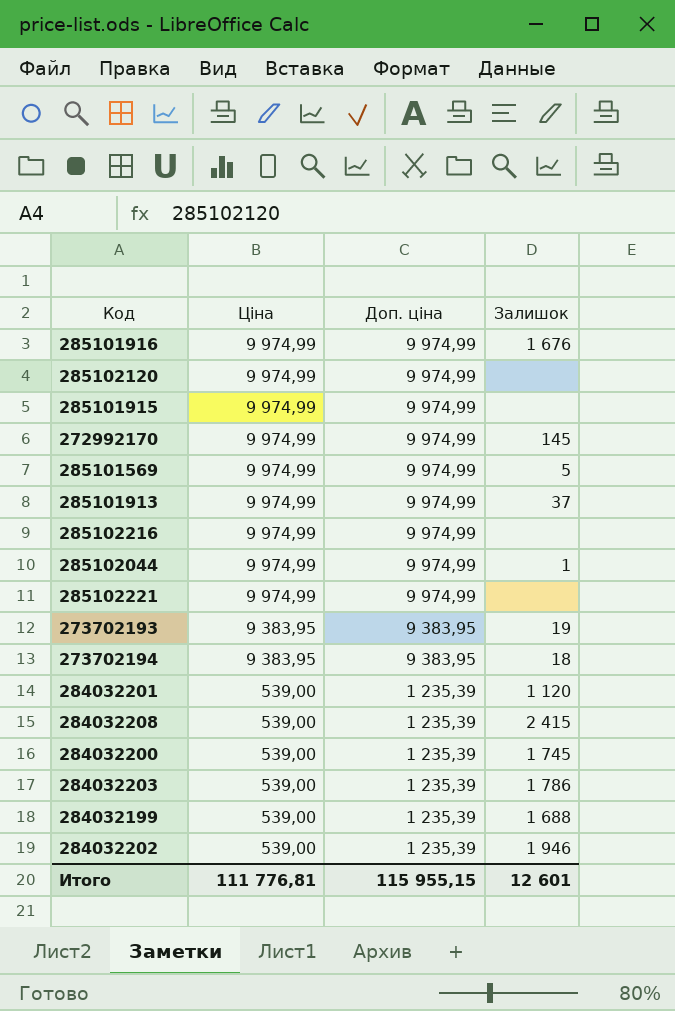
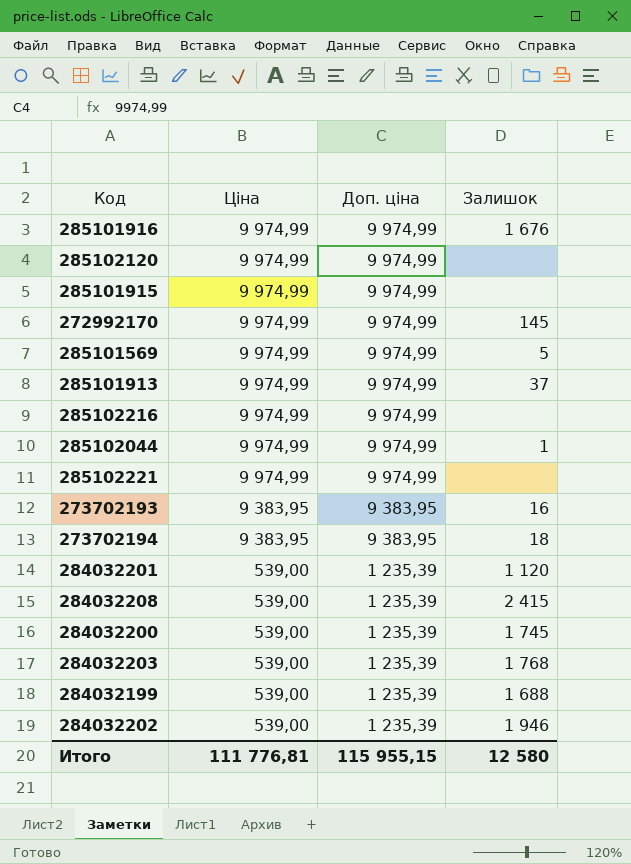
273702193 | Залишок: 19 -> 16
284032203 | Залишок: 1 786 -> 1 768
Итого | Залишок: 12 601 -> 12 580

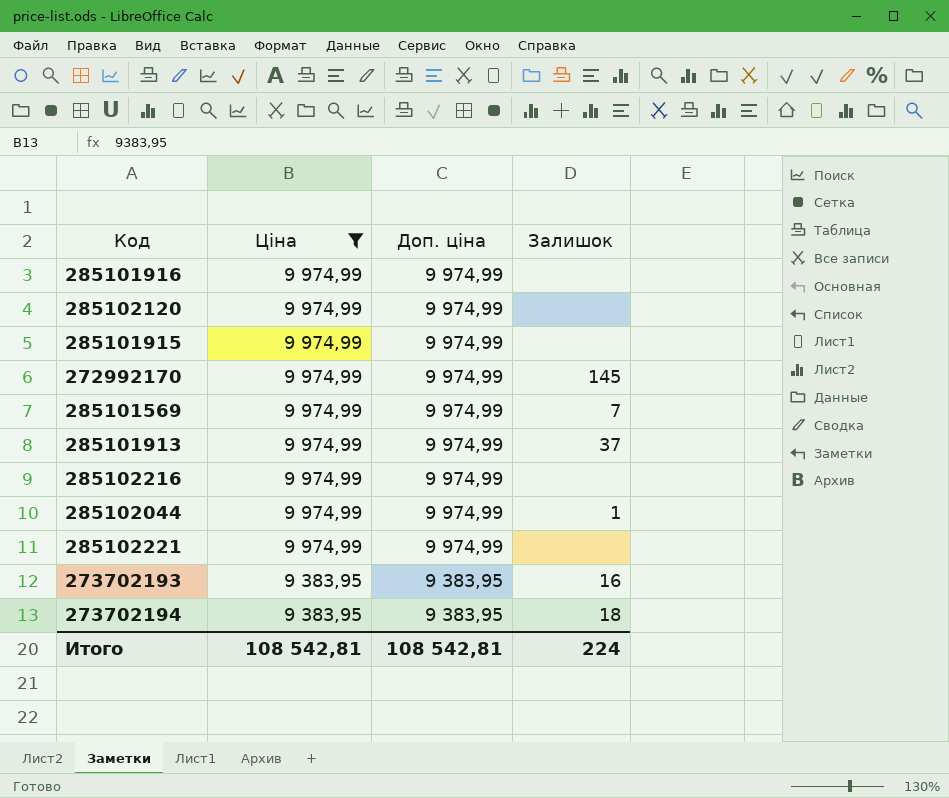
filter: none -> Ціна != 539,00
285101916 | Залишок: 1 676 -> none
285101569 | Залишок: 5 -> 7
Итого | Ціна: 111 776,81 -> 108 542,81
Итого | Доп. ціна: 115 955,15 -> 108 542,81
Итого | Залишок: 12 580 -> 224

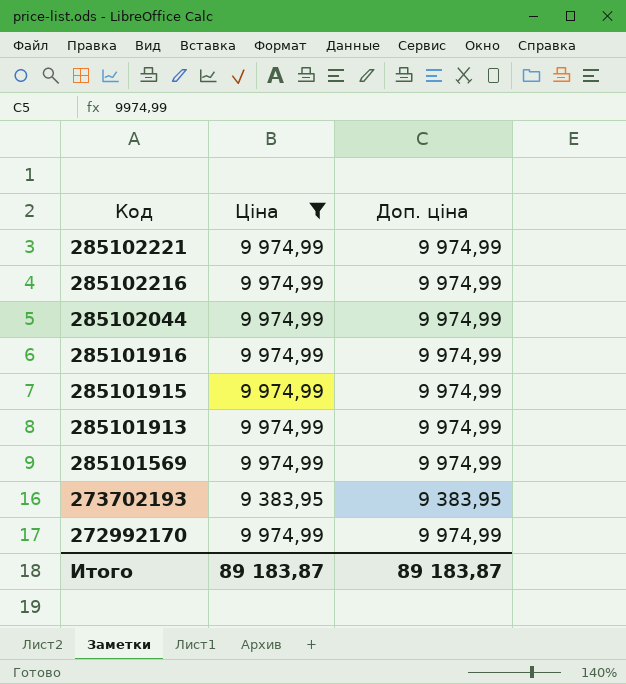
row order: Ціна descending -> Код descending
column Залишок | position: 4 -> none
row 285102120: 9 974,99 | 9 974,99 | none -> none
row 273702194: 9 383,95 | 9 383,95 | 18 -> none
Итого | Ціна: 108 542,81 -> 89 183,87
Итого | Доп. ціна: 108 542,81 -> 89 183,87

